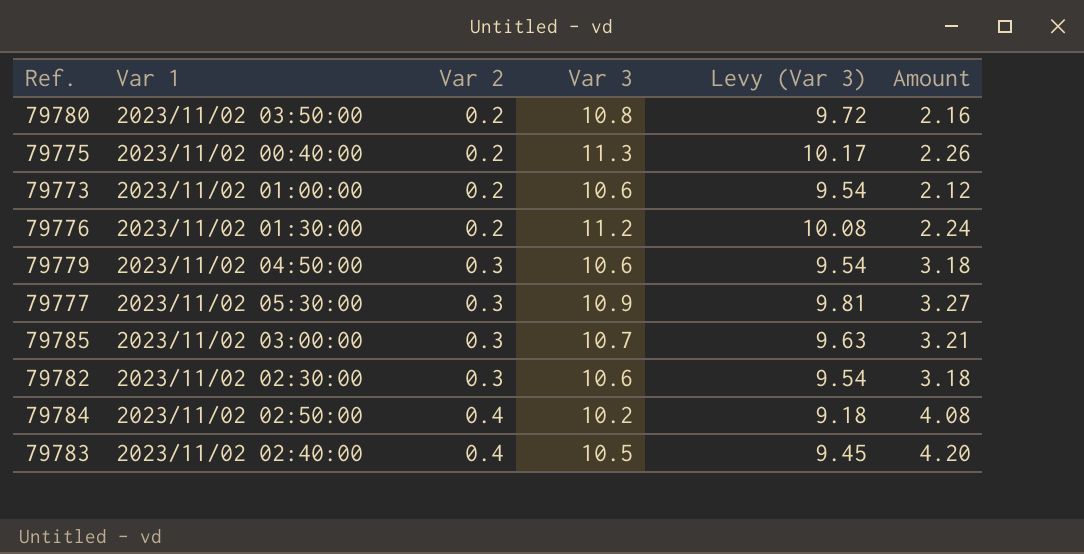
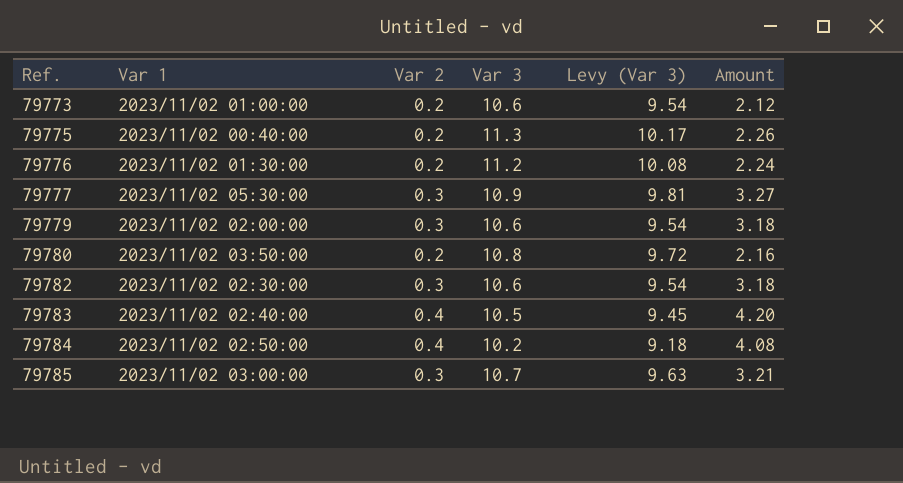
row order: Var 2 ascending -> Ref. ascending
79779 | Var 1: 2023/11/02 04:50:00 -> 2023/11/02 02:00:00

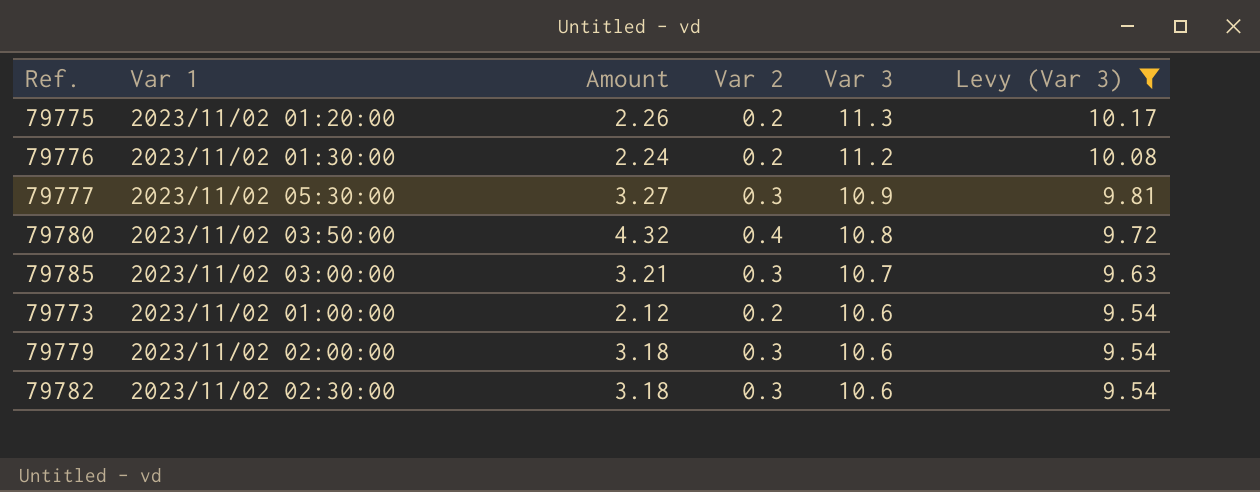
filter: none -> Levy (Var 3) >= 9.54
row order: Ref. ascending -> Var 3 descending
column Amount | position: 6 -> 3
79775 | Var 1: 2023/11/02 00:40:00 -> 2023/11/02 01:20:00
79780 | Amount: 2.16 -> 4.32
79780 | Var 2: 0.2 -> 0.4

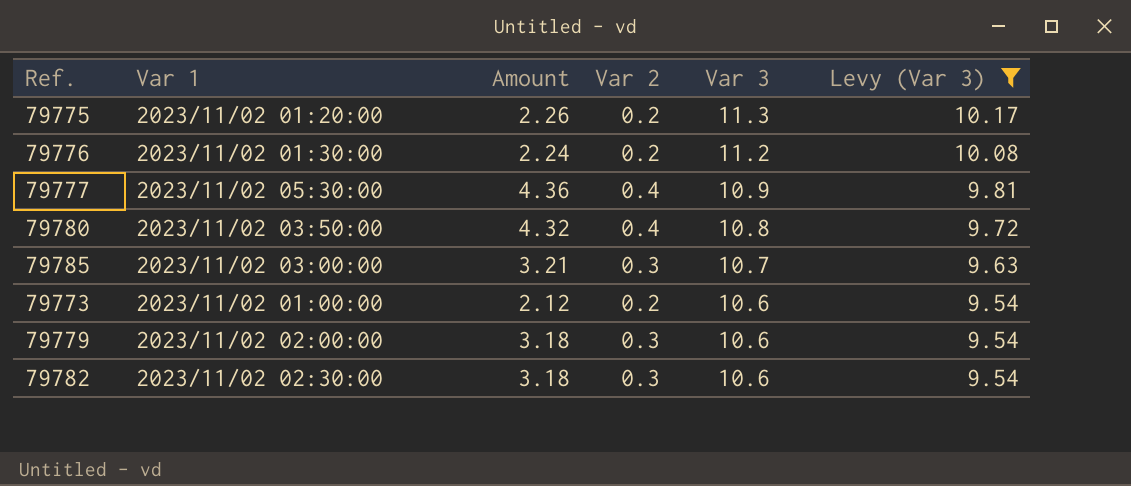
79777 | Amount: 3.27 -> 4.36
79777 | Var 2: 0.3 -> 0.4

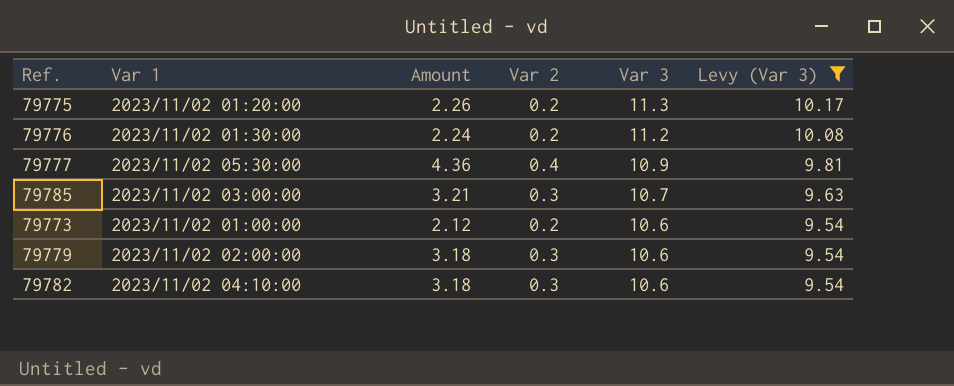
row 79780: 2023/11/02 03:50:00 | 4.32 | 0.4 | 10.8 | 9.72 -> none
79782 | Var 1: 2023/11/02 02:30:00 -> 2023/11/02 04:10:00

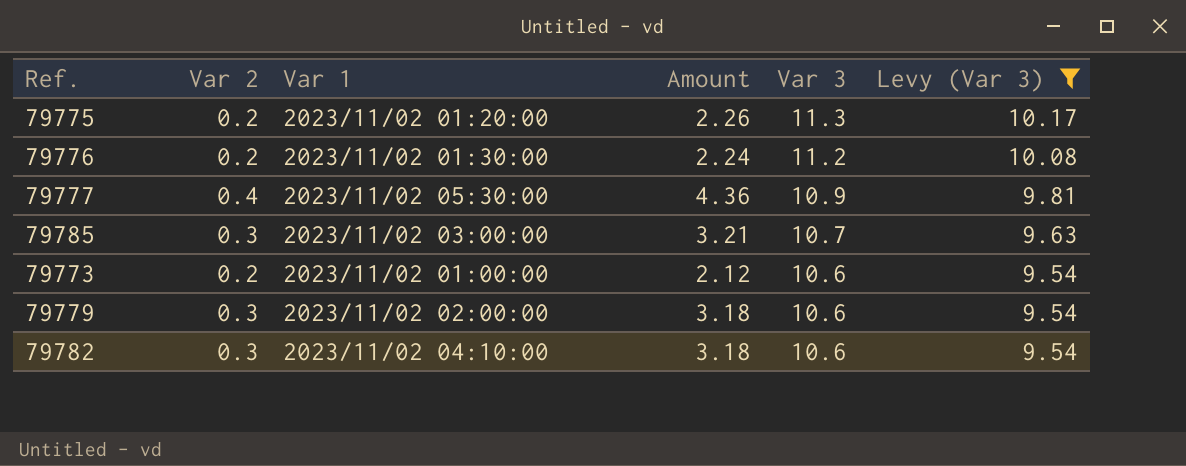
column Var 2 | position: 4 -> 2

